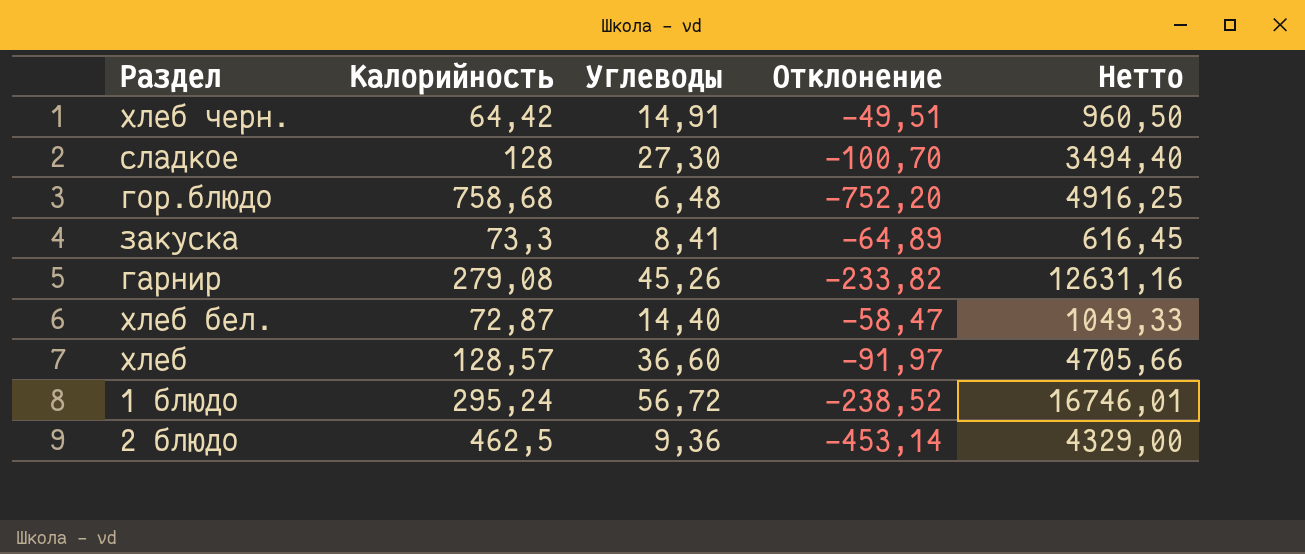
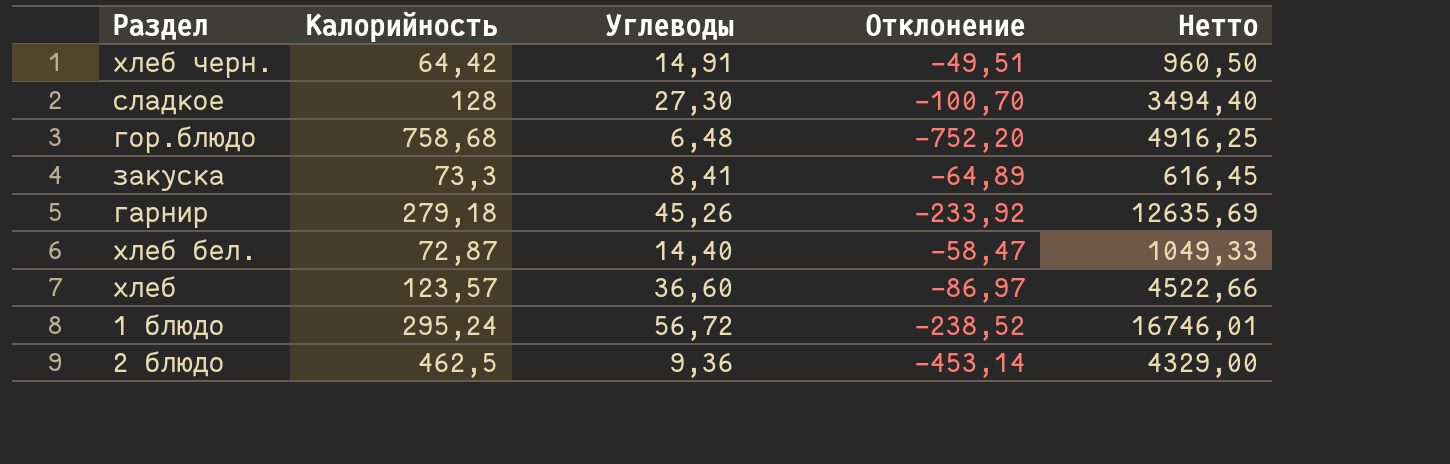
гарнир | Калорийность: 279,08 -> 279,18
гарнир | Отклонение: -233,82 -> -233,92
гарнир | Нетто: 12631,16 -> 12635,69
хлеб | Калорийность: 128,57 -> 123,57
хлеб | Отклонение: -91,97 -> -86,97
хлеб | Нетто: 4705,66 -> 4522,66

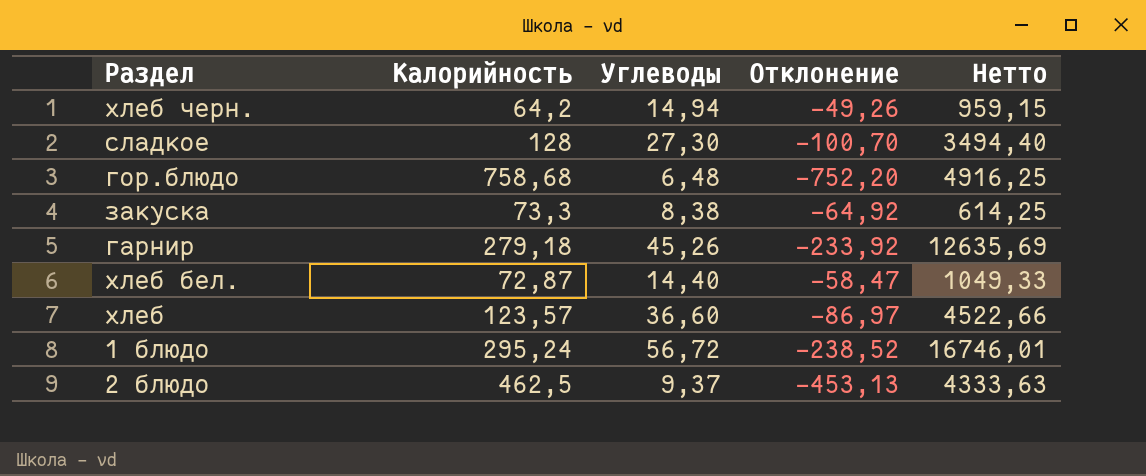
хлеб черн. | Калорийность: 64,42 -> 64,2
хлеб черн. | Углеводы: 14,91 -> 14,94
хлеб черн. | Отклонение: -49,51 -> -49,26
хлеб черн. | Нетто: 960,50 -> 959,15
закуска | Углеводы: 8,41 -> 8,38
закуска | Отклонение: -64,89 -> -64,92
закуска | Нетто: 616,45 -> 614,25
2 блюдо | Углеводы: 9,36 -> 9,37
2 блюдо | Отклонение: -453,14 -> -453,13
2 блюдо | Нетто: 4329,00 -> 4333,63

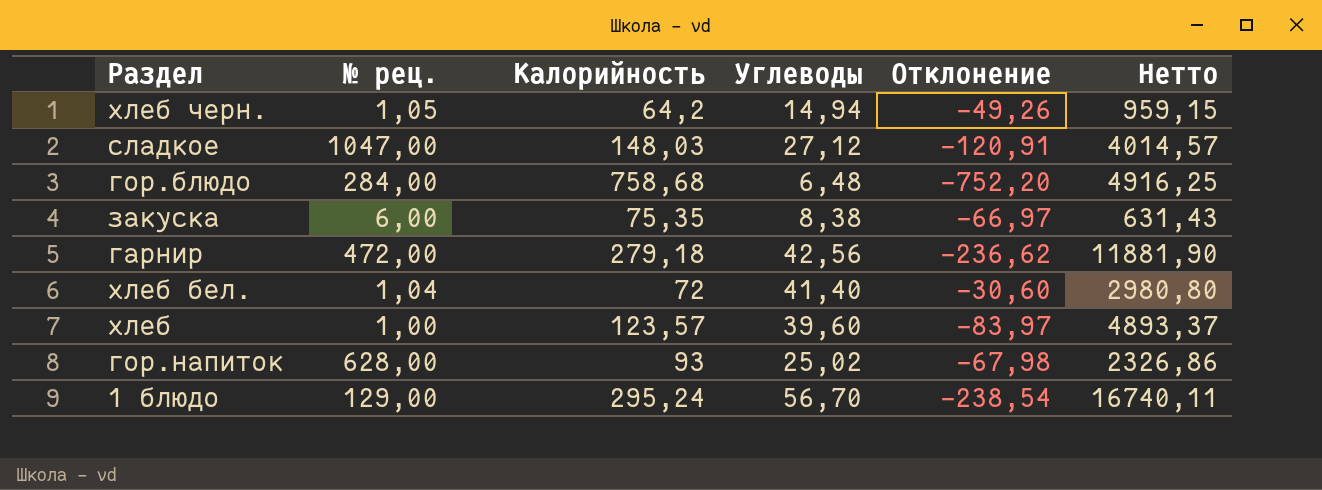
column № рец. | position: none -> 2
row 2 блюдо: 462,5 | 9,37 | -453,13 | 4333,63 -> none
сладкое | Калорийность: 128 -> 148,03
сладкое | Углеводы: 27,30 -> 27,12
сладкое | Отклонение: -100,70 -> -120,91
сладкое | Нетто: 3494,40 -> 4014,57
закуска | Калорийность: 73,3 -> 75,35
закуска | Отклонение: -64,92 -> -66,97
закуска | Нетто: 614,25 -> 631,43
гарнир | Углеводы: 45,26 -> 42,56
гарнир | Отклонение: -233,92 -> -236,62
гарнир | Нетто: 12635,69 -> 11881,90
хлеб бел. | Калорийность: 72,87 -> 72
хлеб бел. | Углеводы: 14,40 -> 41,40
хлеб бел. | Отклонение: -58,47 -> -30,60
хлеб бел. | Нетто: 1049,33 -> 2980,80
хлеб | Углеводы: 36,60 -> 39,60
хлеб | Отклонение: -86,97 -> -83,97
хлеб | Нетто: 4522,66 -> 4893,37
row гор.напиток: none -> 628,00 | 93 | 25,02 | -67,98 | 2326,86
1 блюдо | Углеводы: 56,72 -> 56,70
1 блюдо | Отклонение: -238,52 -> -238,54
1 блюдо | Нетто: 16746,01 -> 16740,11

